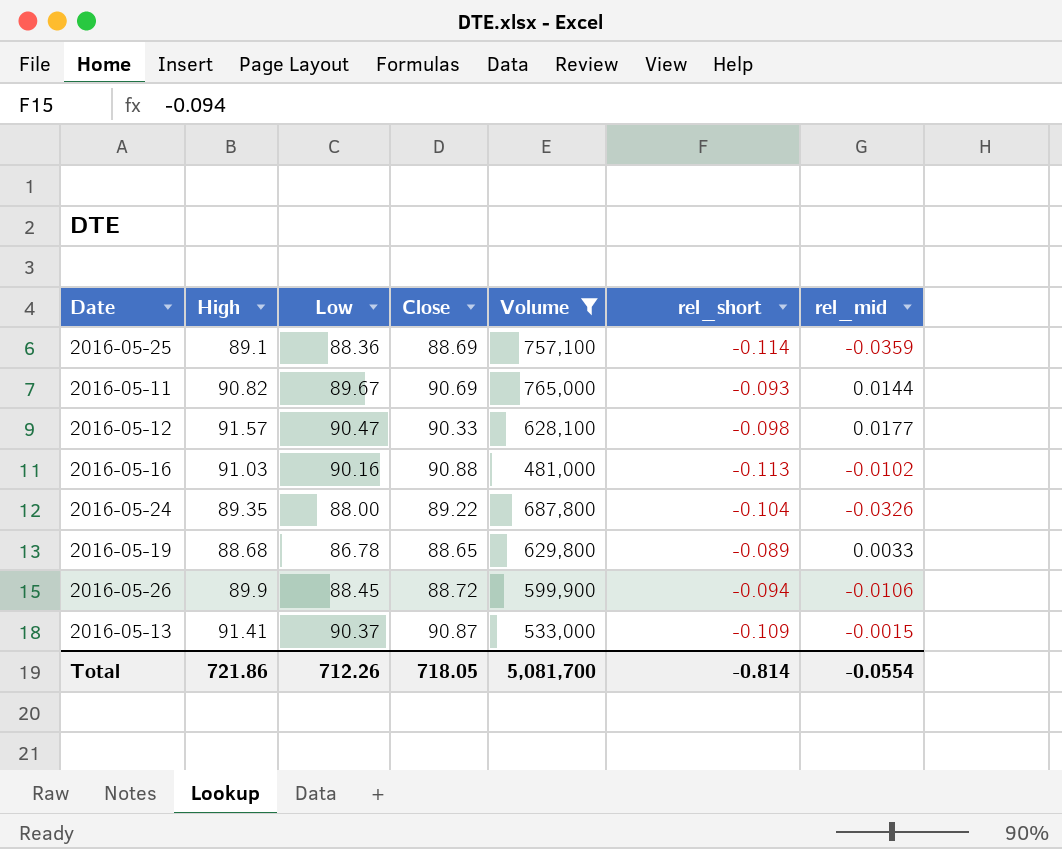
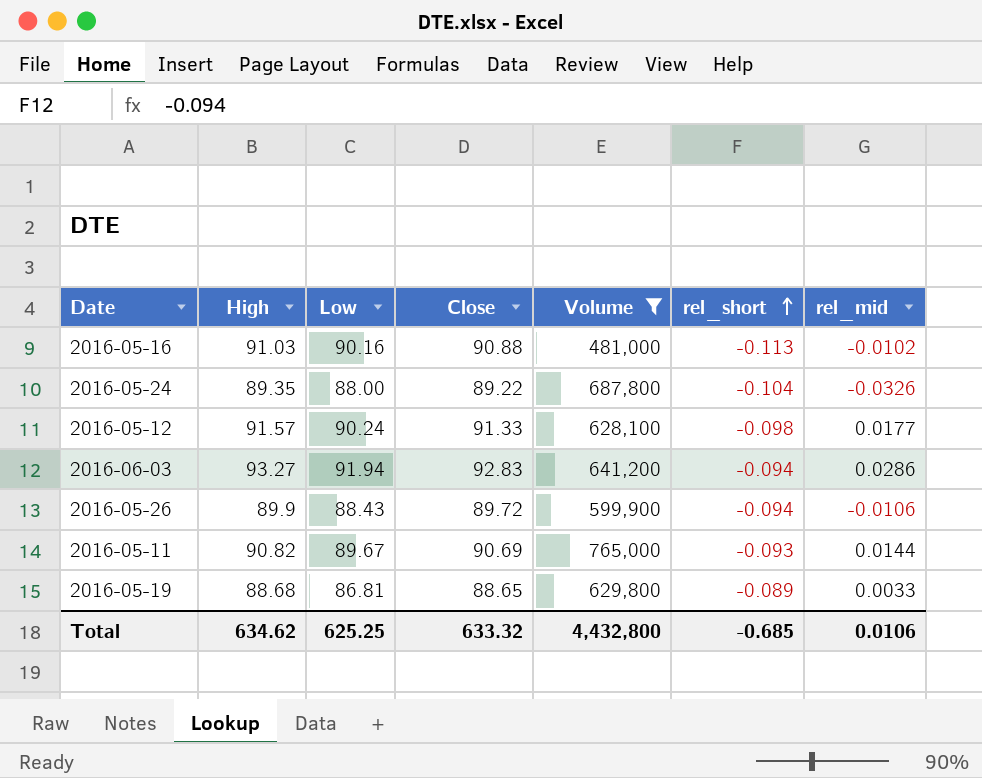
row order: none -> rel_short ascending
row 2016-05-25: 89.1 | 88.36 | 88.69 | 757,100 | -0.114 | -0.0359 -> none
row 2016-05-13: 91.41 | 90.37 | 90.87 | 533,000 | -0.109 | -0.0015 -> none
2016-05-12 | Low: 90.47 -> 90.24
2016-05-12 | Close: 90.33 -> 91.33
row 2016-06-03: none -> 93.27 | 91.94 | 92.83 | 641,200 | -0.094 | 0.0286
2016-05-26 | Low: 88.45 -> 88.43
2016-05-26 | Close: 88.72 -> 89.72
2016-05-19 | Low: 86.78 -> 86.81
Total | High: 721.86 -> 634.62
Total | Low: 712.26 -> 625.25
Total | Close: 718.05 -> 633.32
Total | Volume: 5,081,700 -> 4,432,800
Total | rel_short: -0.814 -> -0.685
Total | rel_mid: -0.0554 -> 0.0106

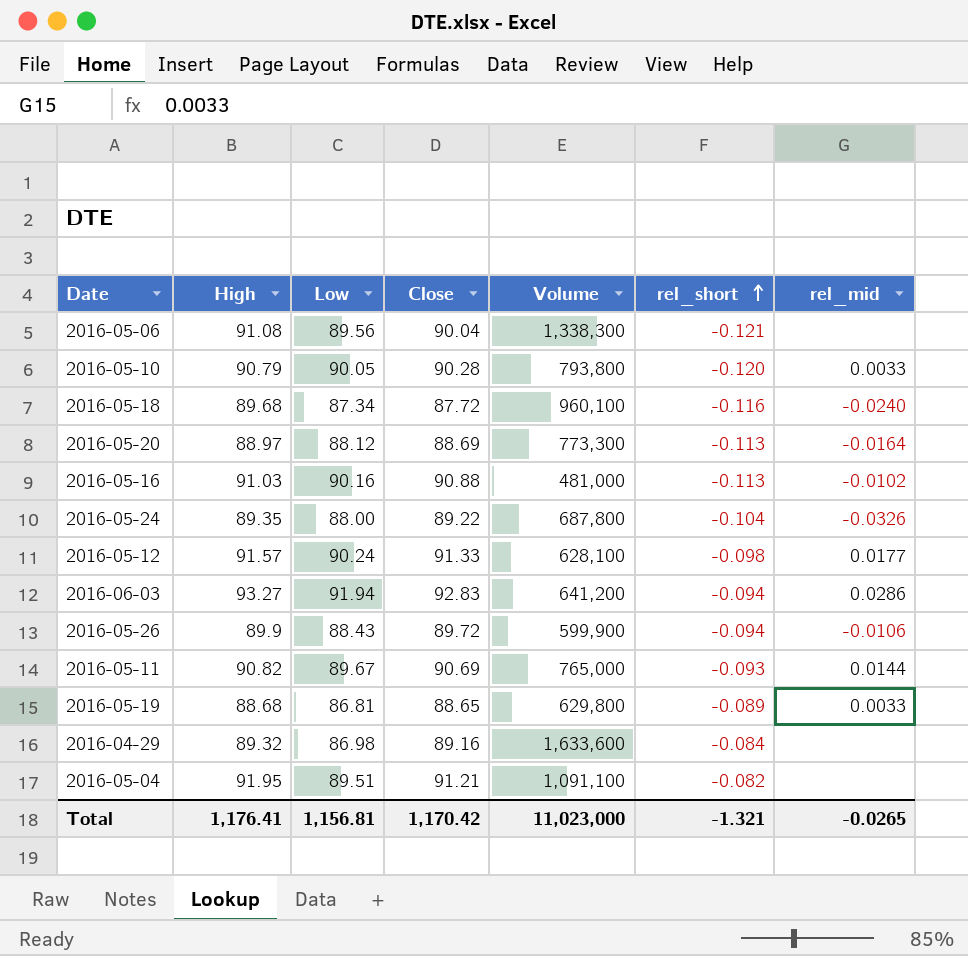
filter: Volume <= 765,000 -> none
Total | High: 634.62 -> 1,176.41
Total | Low: 625.25 -> 1,156.81
Total | Close: 633.32 -> 1,170.42
Total | Volume: 4,432,800 -> 11,023,000
Total | rel_short: -0.685 -> -1.321
Total | rel_mid: 0.0106 -> -0.0265

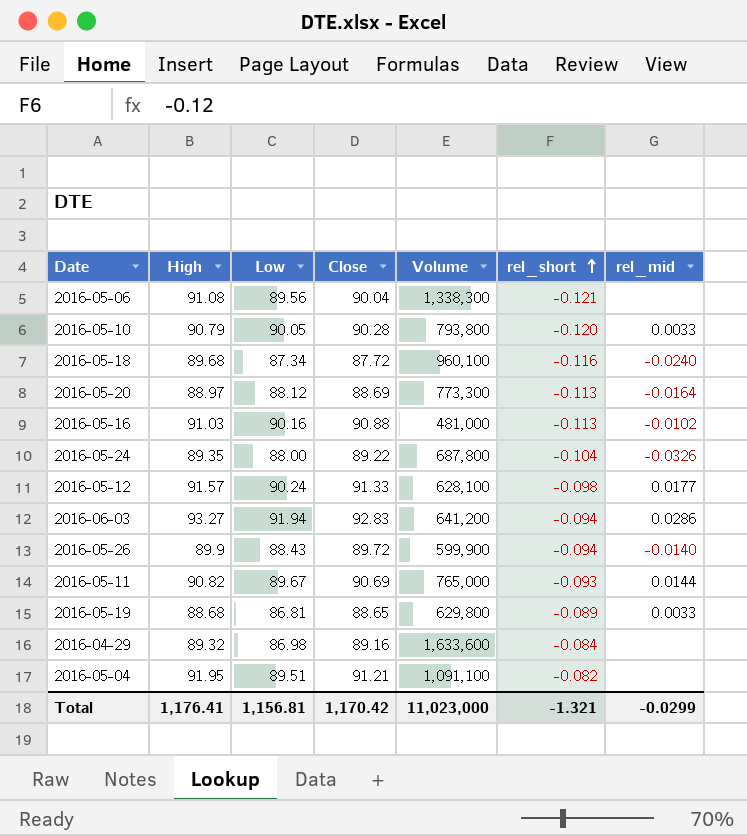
2016-05-26 | rel_mid: -0.0106 -> -0.0140
Total | rel_mid: -0.0265 -> -0.0299

